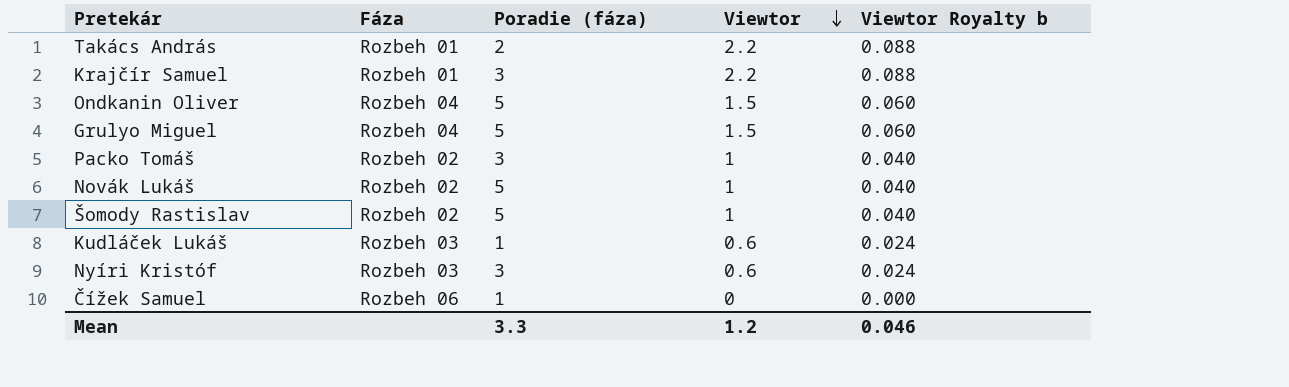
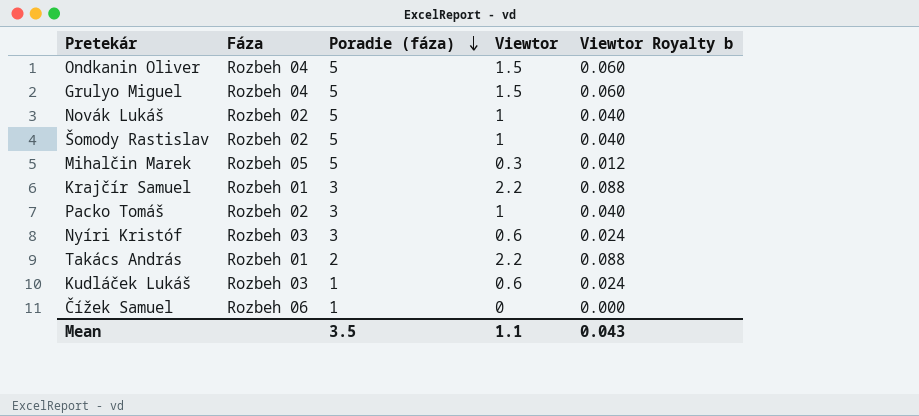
row order: Viewtor descending -> Poradie (fáza) descending
row Mihalčin Marek: none -> Rozbeh 05 | 5 | 0.3 | 0.012
Mean | Poradie (fáza): 3.3 -> 3.5
Mean | Viewtor: 1.2 -> 1.1
Mean | Viewtor Royalty b: 0.046 -> 0.043

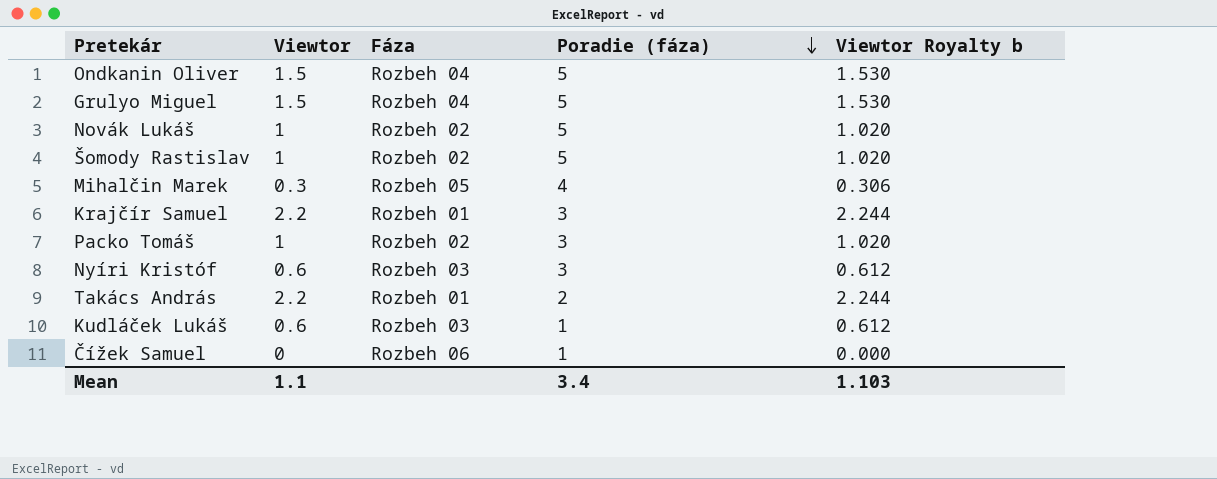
column Viewtor | position: 4 -> 2
column Viewtor Royalty b | formula: [Viewtor] * 0.04 -> [Viewtor] * 1.02
Mihalčin Marek | Poradie (fáza): 5 -> 4
Mean | Poradie (fáza): 3.5 -> 3.4
Mean | Viewtor Royalty b: 0.043 -> 1.103

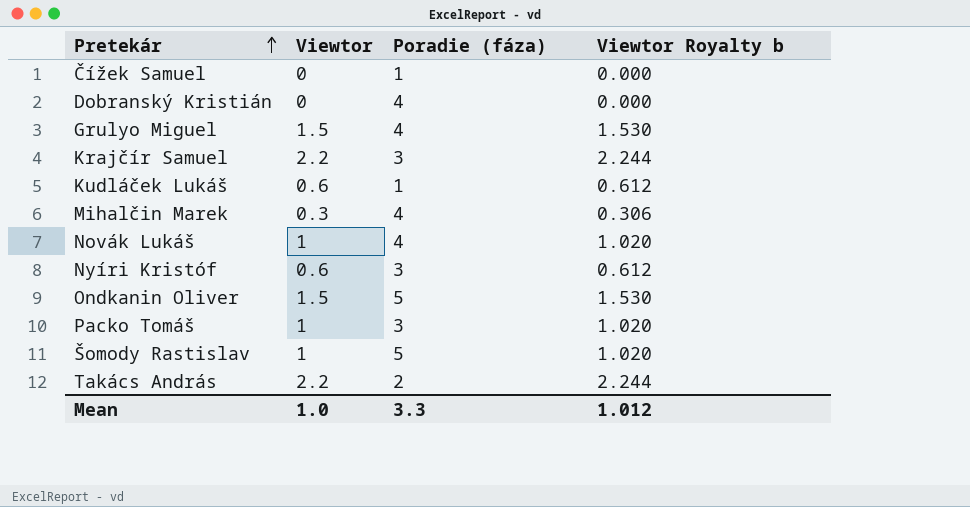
row order: Poradie (fáza) descending -> Pretekár ascending
column Fáza | position: 3 -> none
row Dobranský Kristián: none -> 0 | 4 | 0.000
Grulyo Miguel | Poradie (fáza): 5 -> 4
Novák Lukáš | Poradie (fáza): 5 -> 4
Mean | Viewtor: 1.1 -> 1.0
Mean | Poradie (fáza): 3.4 -> 3.3
Mean | Viewtor Royalty b: 1.103 -> 1.012

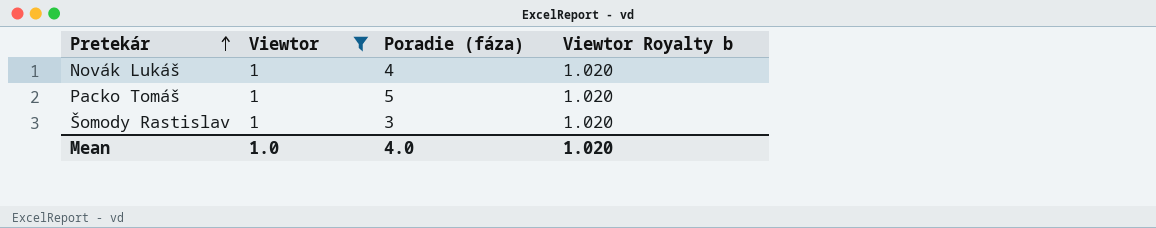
filter: none -> Viewtor = 1
Packo Tomáš | Poradie (fáza): 3 -> 5
Šomody Rastislav | Poradie (fáza): 5 -> 3
Mean | Poradie (fáza): 3.3 -> 4.0
Mean | Viewtor Royalty b: 1.012 -> 1.020

